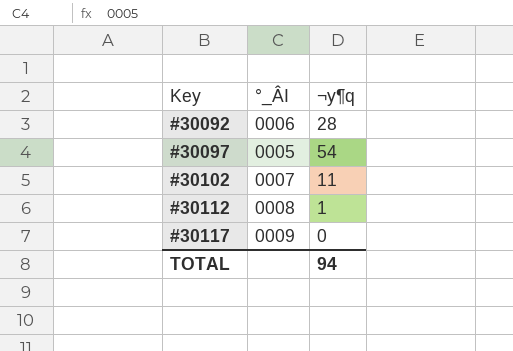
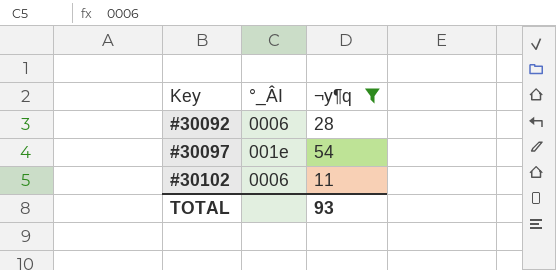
filter: none -> ¬y¶q >= 11
#30097 | °_ÂI: 0005 -> 001e
#30102 | °_ÂI: 0007 -> 0006
TOTAL | ¬y¶q: 94 -> 93

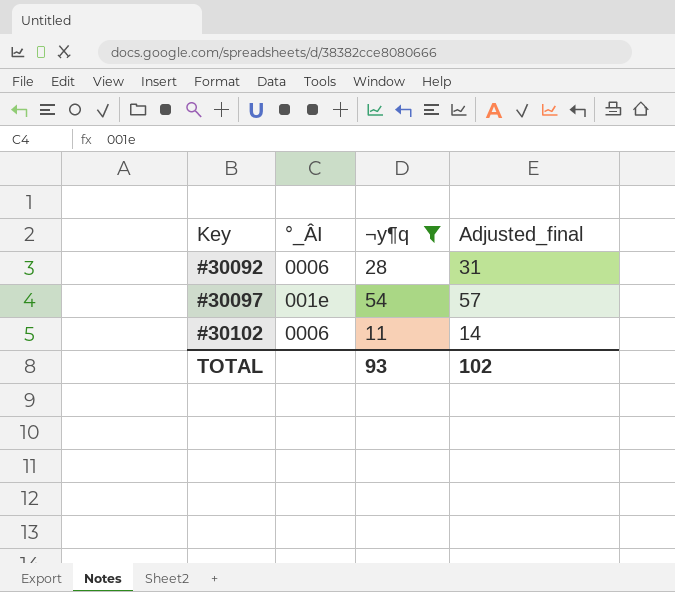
column Adjusted_final | formula: none -> [¬y¶q] + 3

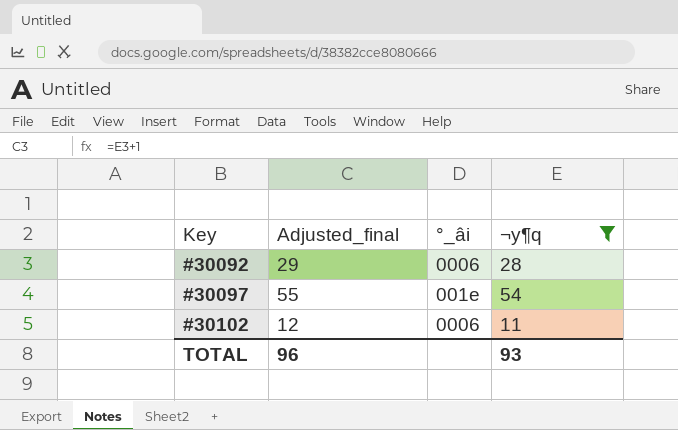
column Adjusted_final | formula: [¬y¶q] + 3 -> [¬y¶q] + 1
column Adjusted_final | position: 4 -> 2
column name: °_ÂI -> °_âi
TOTAL | Adjusted_final: 102 -> 96

